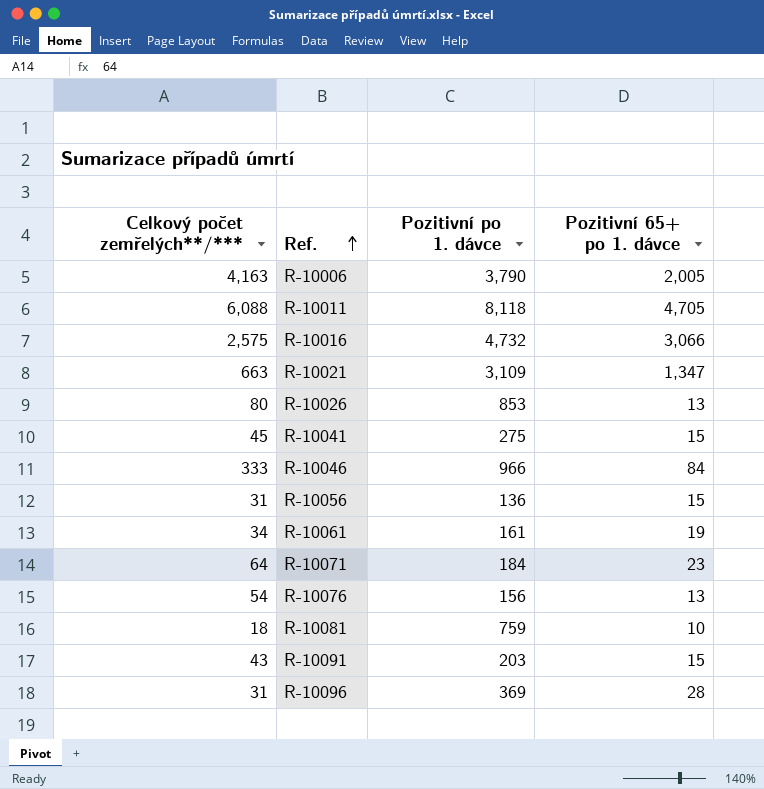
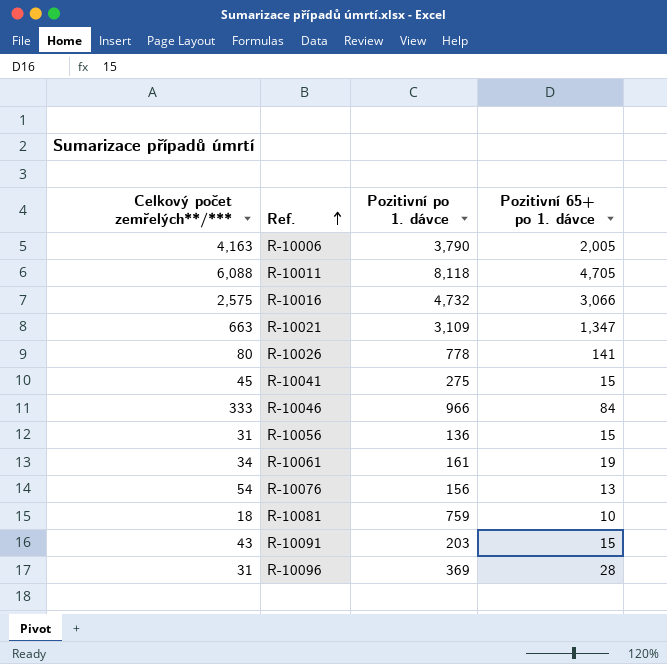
row R-10071: 64 | 184 | 23 -> none
R-10026 | Pozitivní po 1. dávce: 853 -> 778
R-10026 | Pozitivní 65+ po 1. dávce: 13 -> 141

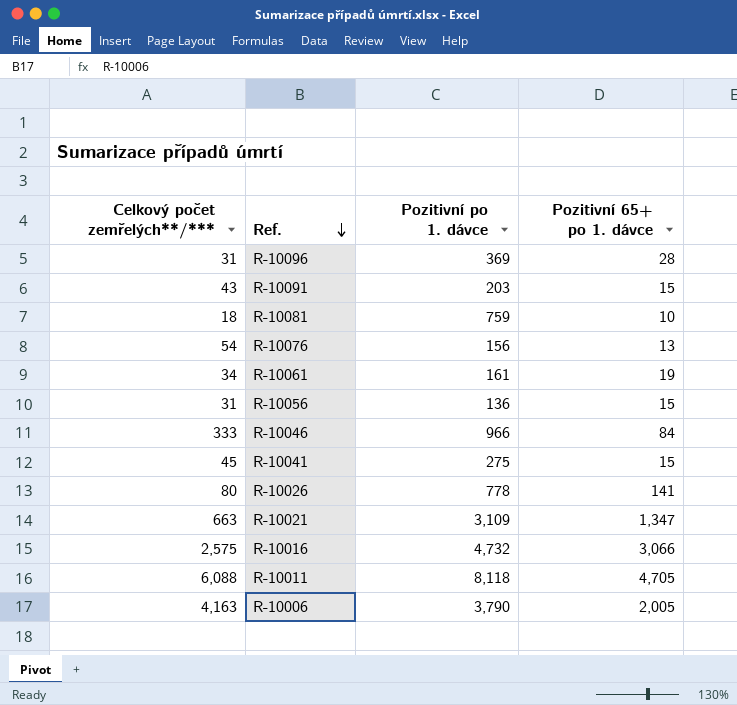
row order: Ref. ascending -> Ref. descending

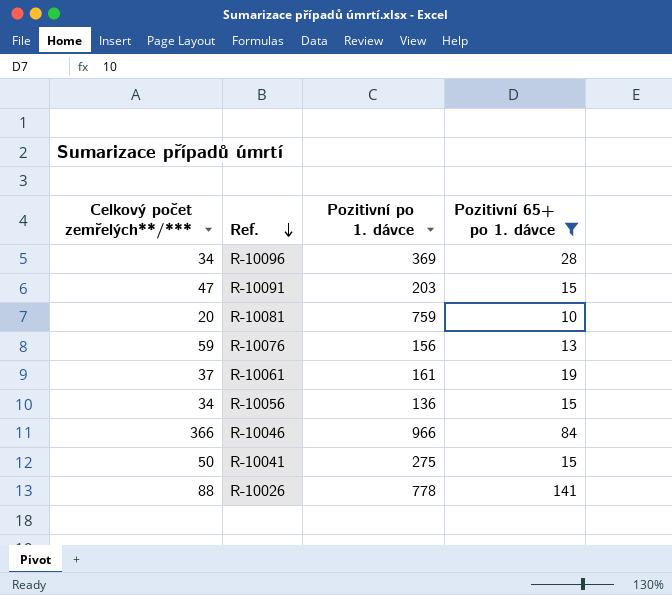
filter: none -> Pozitivní 65+ po 1. dávce <= 141
R-10096 | Celkový počet zemřelých**/***: 31 -> 34
R-10091 | Celkový počet zemřelých**/***: 43 -> 47
R-10081 | Celkový počet zemřelých**/***: 18 -> 20
R-10076 | Celkový počet zemřelých**/***: 54 -> 59
R-10061 | Celkový počet zemřelých**/***: 34 -> 37
R-10056 | Celkový počet zemřelých**/***: 31 -> 34
R-10046 | Celkový počet zemřelých**/***: 333 -> 366
R-10041 | Celkový počet zemřelých**/***: 45 -> 50
R-10026 | Celkový počet zemřelých**/***: 80 -> 88

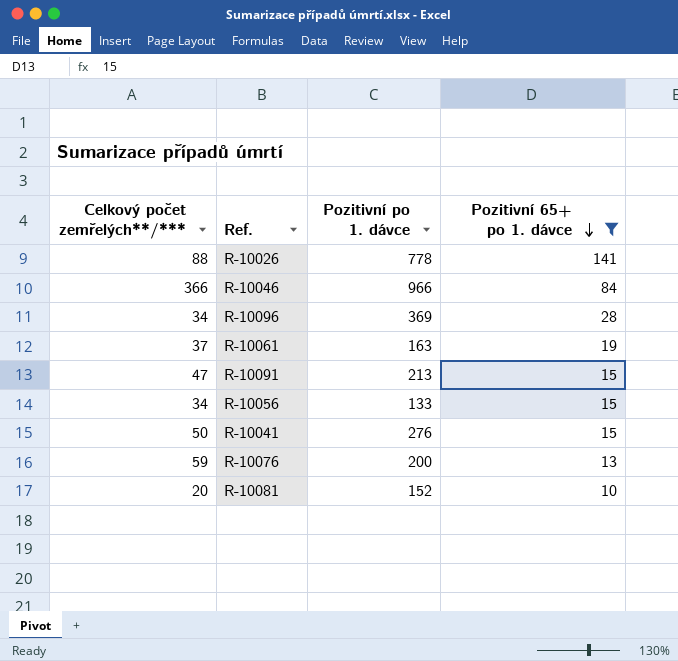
row order: Ref. descending -> Pozitivní 65+ po 1. dávce descending
R-10061 | Pozitivní po 1. dávce: 161 -> 163
R-10091 | Pozitivní po 1. dávce: 203 -> 213
R-10056 | Pozitivní po 1. dávce: 136 -> 133
R-10041 | Pozitivní po 1. dávce: 275 -> 276
R-10076 | Pozitivní po 1. dávce: 156 -> 200
R-10081 | Pozitivní po 1. dávce: 759 -> 152

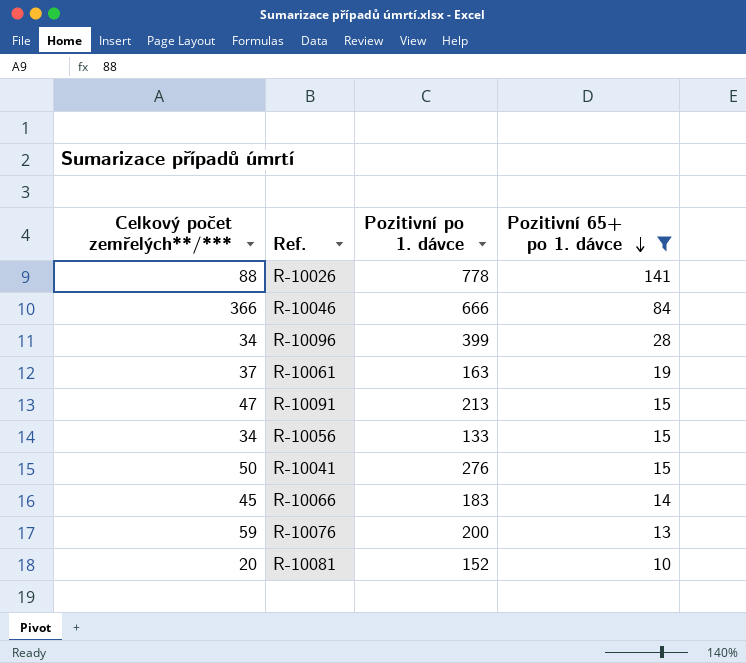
R-10046 | Pozitivní po 1. dávce: 966 -> 666
R-10096 | Pozitivní po 1. dávce: 369 -> 399
row R-10066: none -> 45 | 183 | 14

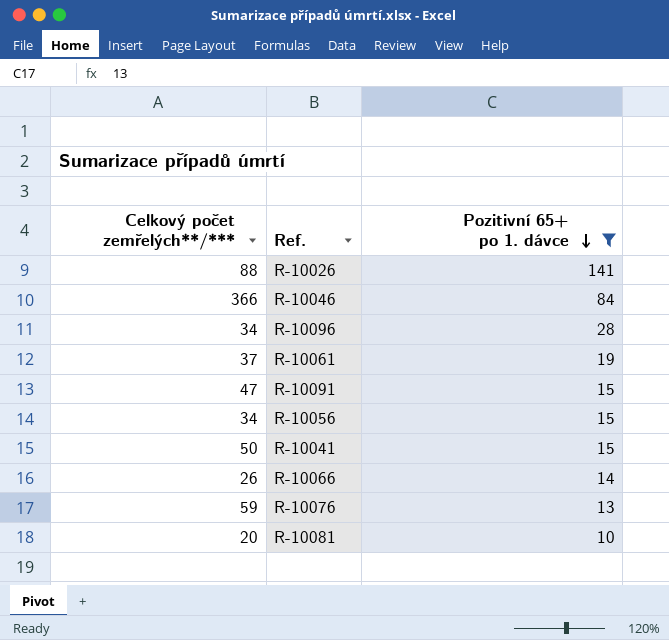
column Pozitivní po 1. dávce | position: 3 -> none
R-10066 | Celkový počet zemřelých**/***: 45 -> 26

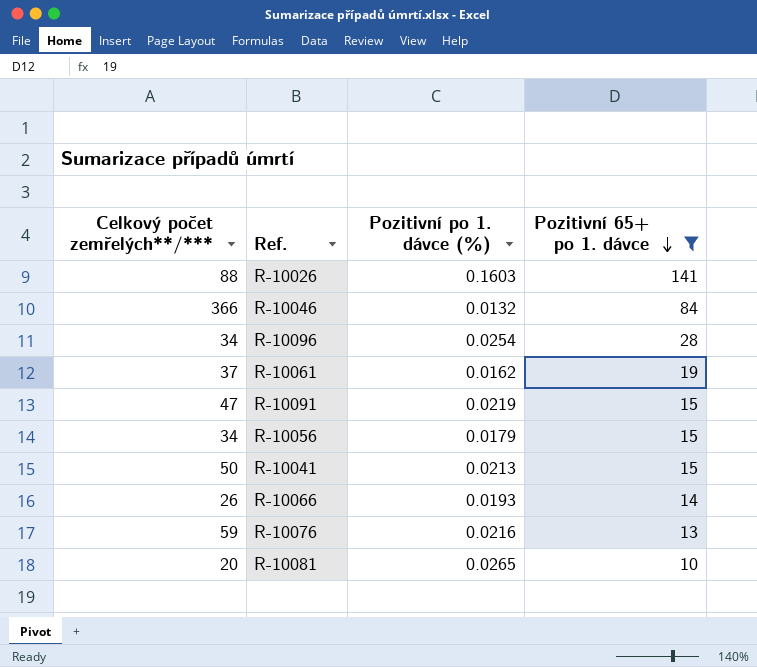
column Pozitivní po 1. dávce (%) | position: none -> 3

